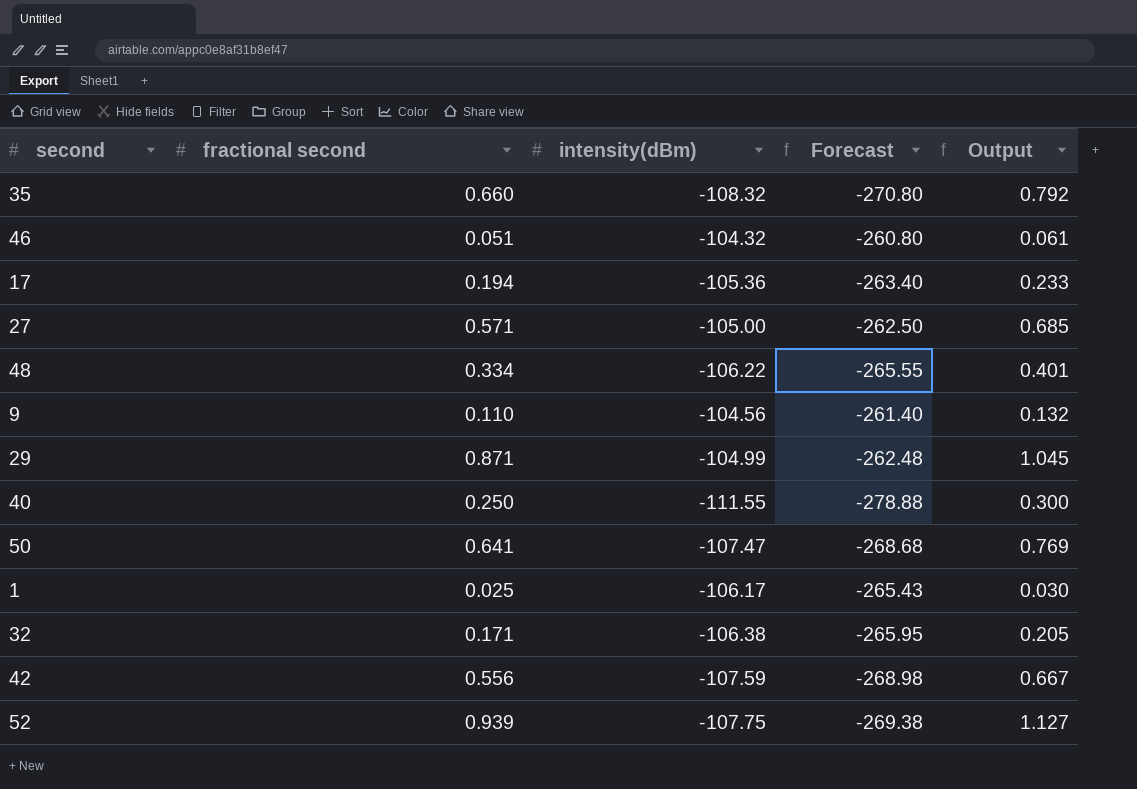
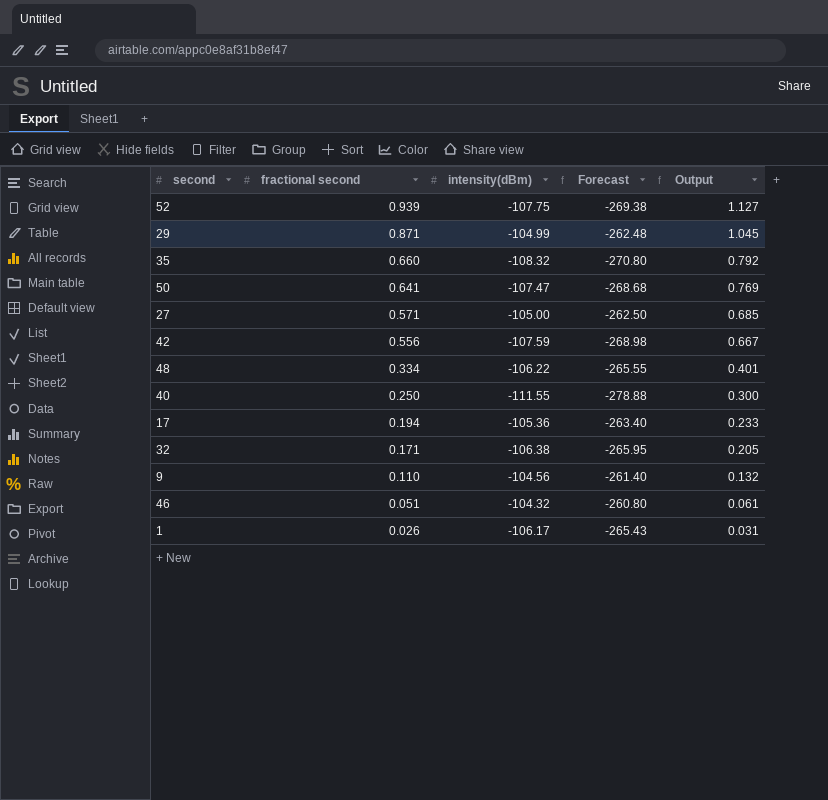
row order: none -> fractional second descending
1 | fractional second: 0.025 -> 0.026
1 | Output: 0.030 -> 0.031

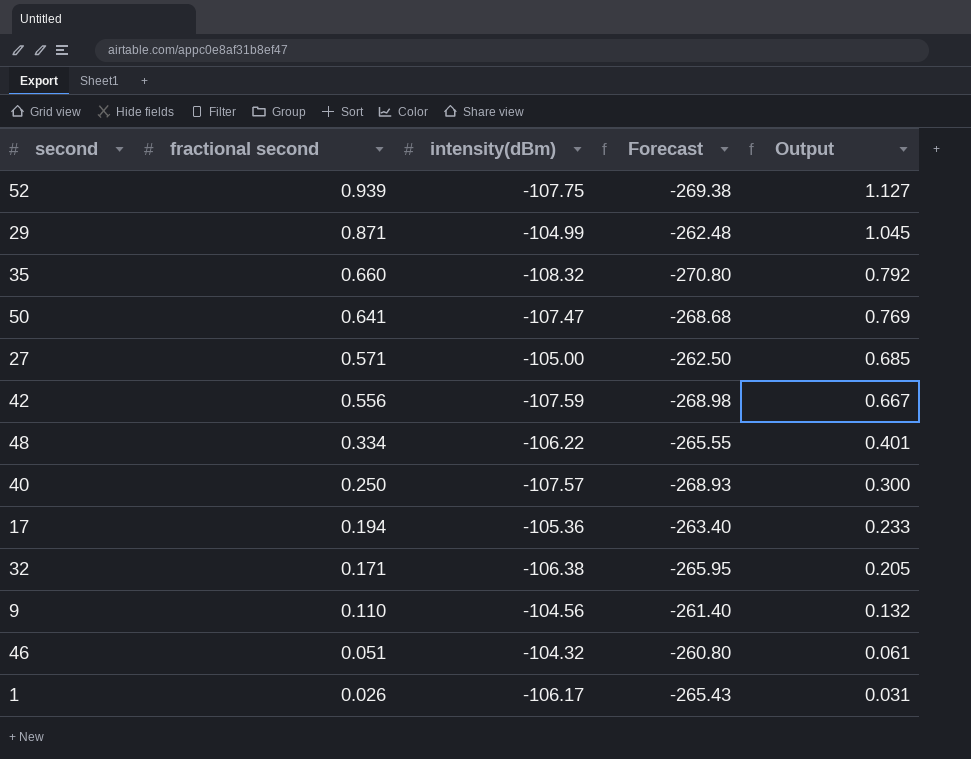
40 | intensity(dBm): -111.55 -> -107.57
40 | Forecast: -278.88 -> -268.93

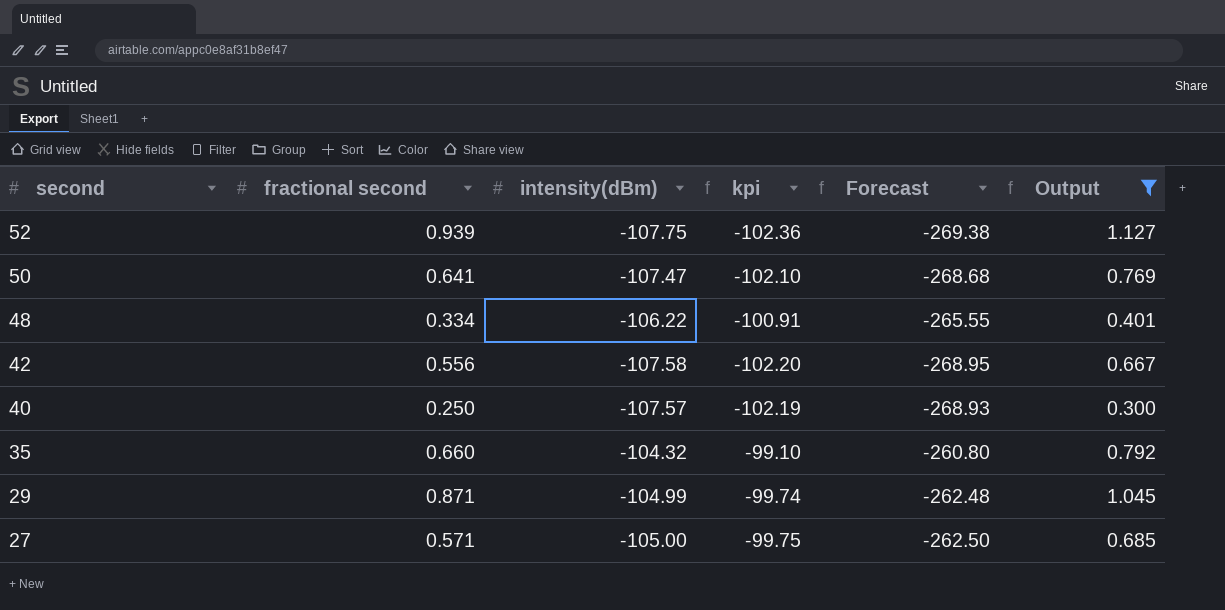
filter: none -> Output >= 0.300
row order: fractional second descending -> second descending
column kpi | formula: none -> [intensity(dBm)] * 0.95
42 | intensity(dBm): -107.59 -> -107.58
42 | Forecast: -268.98 -> -268.95
35 | intensity(dBm): -108.32 -> -104.32
35 | Forecast: -270.80 -> -260.80

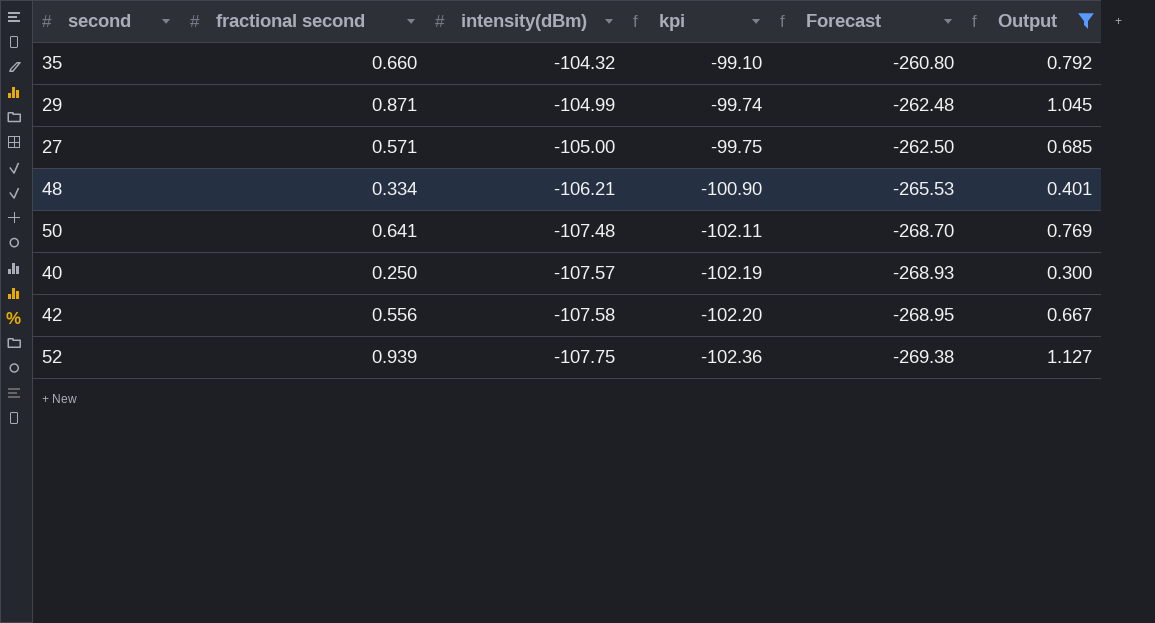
row order: second descending -> intensity(dBm) descending
48 | intensity(dBm): -106.22 -> -106.21
48 | kpi: -100.91 -> -100.90
48 | Forecast: -265.55 -> -265.53
50 | intensity(dBm): -107.47 -> -107.48
50 | kpi: -102.10 -> -102.11
50 | Forecast: -268.68 -> -268.70

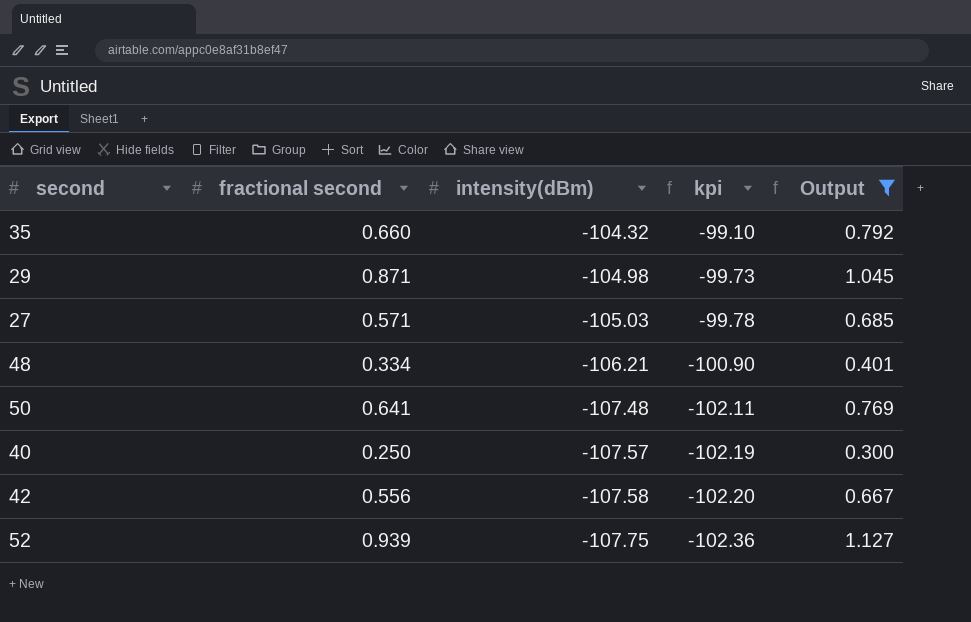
column Forecast | formula: [intensity(dBm)] * 2.5 -> none
29 | intensity(dBm): -104.99 -> -104.98
29 | kpi: -99.74 -> -99.73
27 | intensity(dBm): -105.00 -> -105.03
27 | kpi: -99.75 -> -99.78

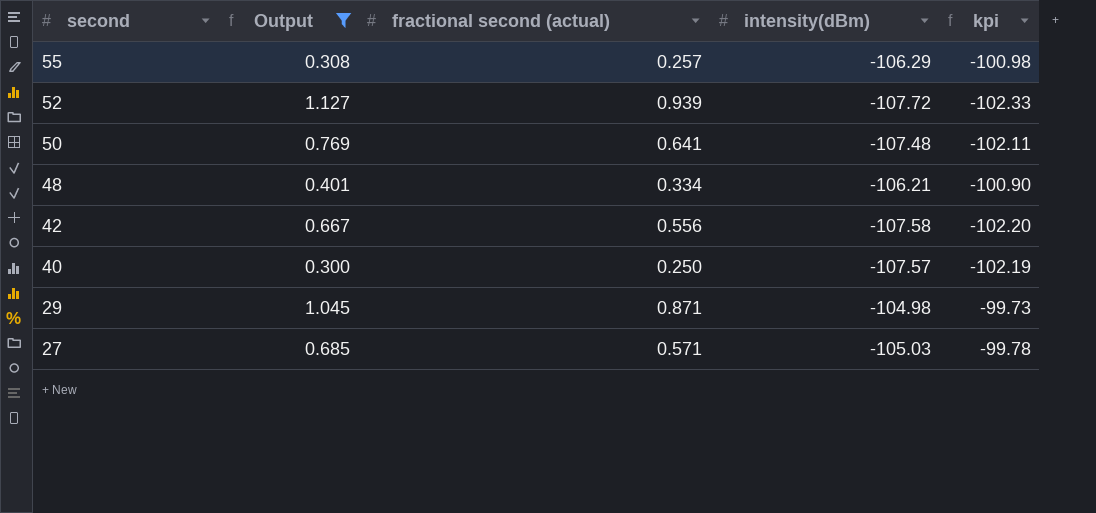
row order: intensity(dBm) descending -> second descending
column Output | position: 5 -> 2
column name: fractional second -> fractional second (actual)
row 35: 0.660 | -104.32 | -99.10 | 0.792 -> none
row 55: none -> 0.308 | 0.257 | -106.29 | -100.98
52 | intensity(dBm): -107.75 -> -107.72
52 | kpi: -102.36 -> -102.33

